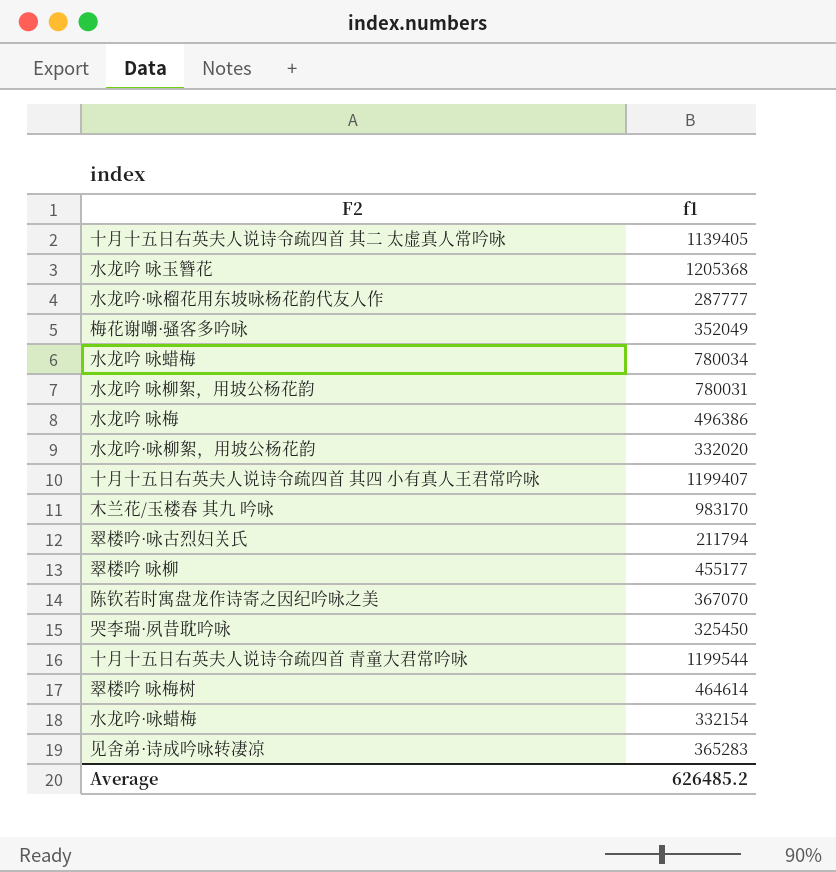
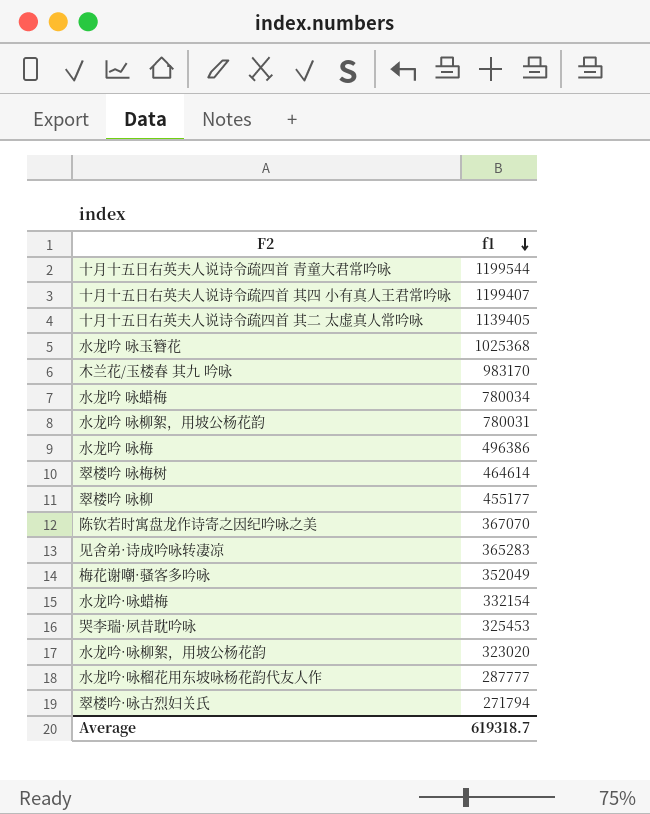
row order: none -> f1 descending
水龙吟 咏玉簪花 | f1: 1205368 -> 1025368
哭李瑞·夙昔耽吟咏 | f1: 325450 -> 325453
水龙吟·咏柳絮，用坡公杨花韵 | f1: 332020 -> 323020
翠楼吟·咏古烈妇关氏 | f1: 211794 -> 271794
Average | f1: 626485.2 -> 619318.7

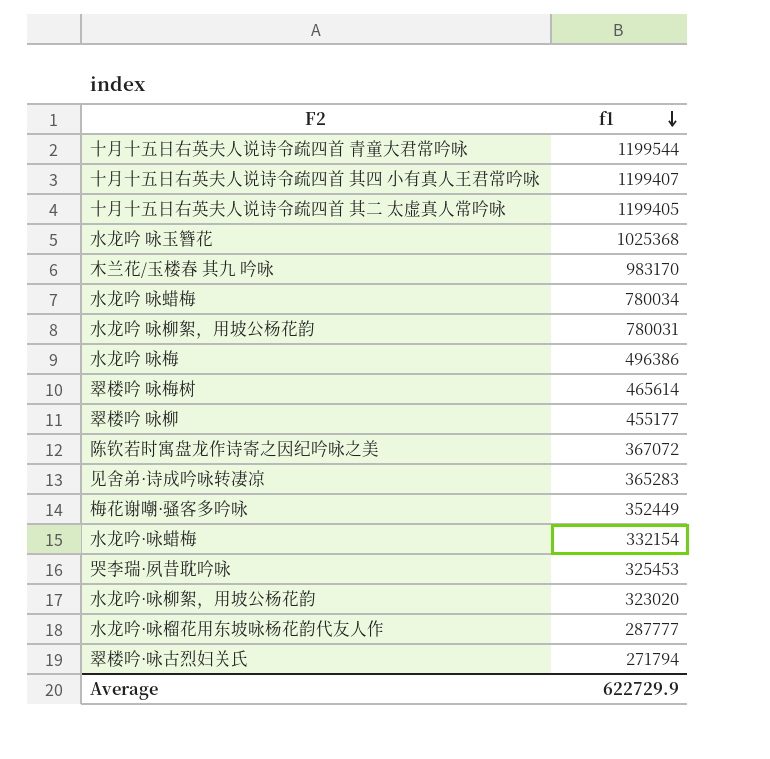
十月十五日右英夫人说诗令疏四首 其二 太虚真人常吟咏 | f1: 1139405 -> 1199405
翠楼吟 咏梅树 | f1: 464614 -> 465614
陈钦若时寓盘龙作诗寄之因纪吟咏之美 | f1: 367070 -> 367072
梅花谢嘲·骚客多吟咏 | f1: 352049 -> 352449
Average | f1: 619318.7 -> 622729.9

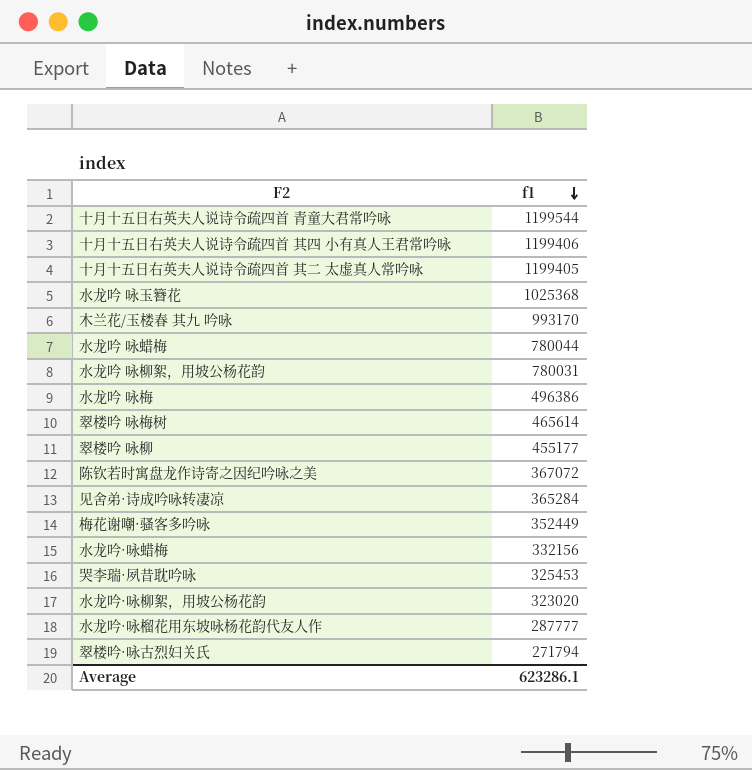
十月十五日右英夫人说诗令疏四首 其四 小有真人王君常吟咏 | f1: 1199407 -> 1199406
木兰花/玉楼春 其九 吟咏 | f1: 983170 -> 993170
水龙吟 咏蜡梅 | f1: 780034 -> 780044
见舍弟·诗成吟咏转凄凉 | f1: 365283 -> 365284
水龙吟·咏蜡梅 | f1: 332154 -> 332156
Average | f1: 622729.9 -> 623286.1

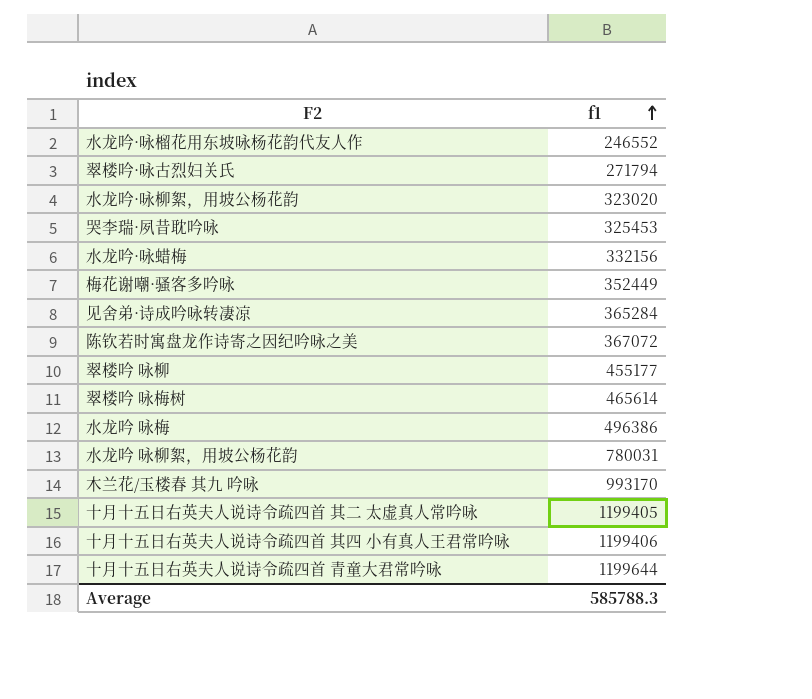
row order: f1 descending -> f1 ascending
row 水龙吟 咏玉簪花: 1025368 -> none
row 水龙吟 咏蜡梅: 780044 -> none
水龙吟·咏榴花用东坡咏杨花韵代友人作 | f1: 287777 -> 246552
十月十五日右英夫人说诗令疏四首 青童大君常吟咏 | f1: 1199544 -> 1199644
Average | f1: 623286.1 -> 585788.3

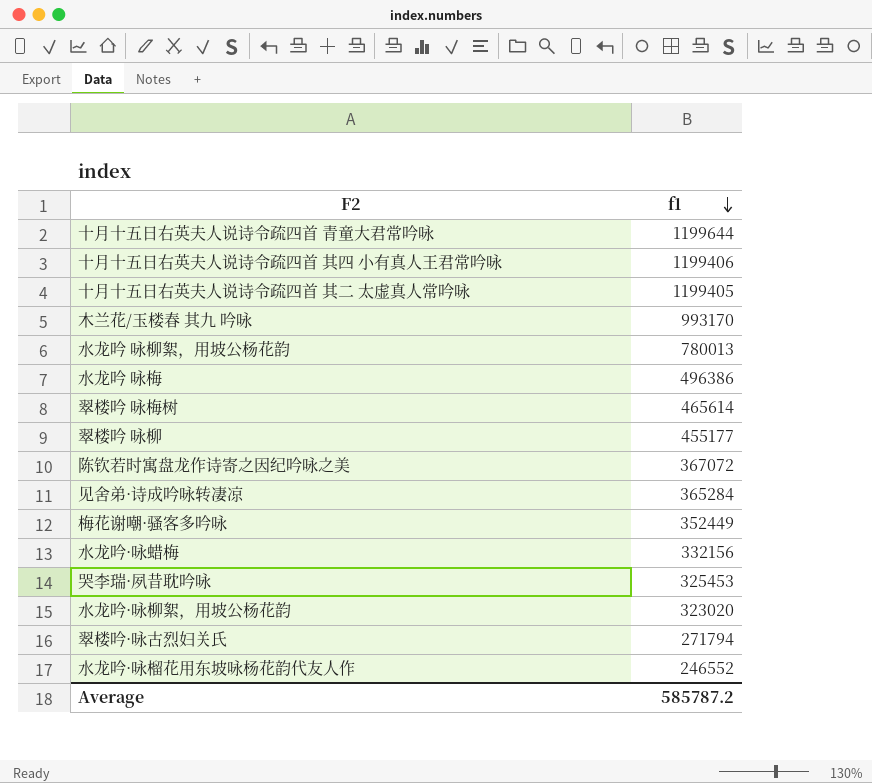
row order: f1 ascending -> f1 descending
水龙吟 咏柳絮，用坡公杨花韵 | f1: 780031 -> 780013
Average | f1: 585788.3 -> 585787.2

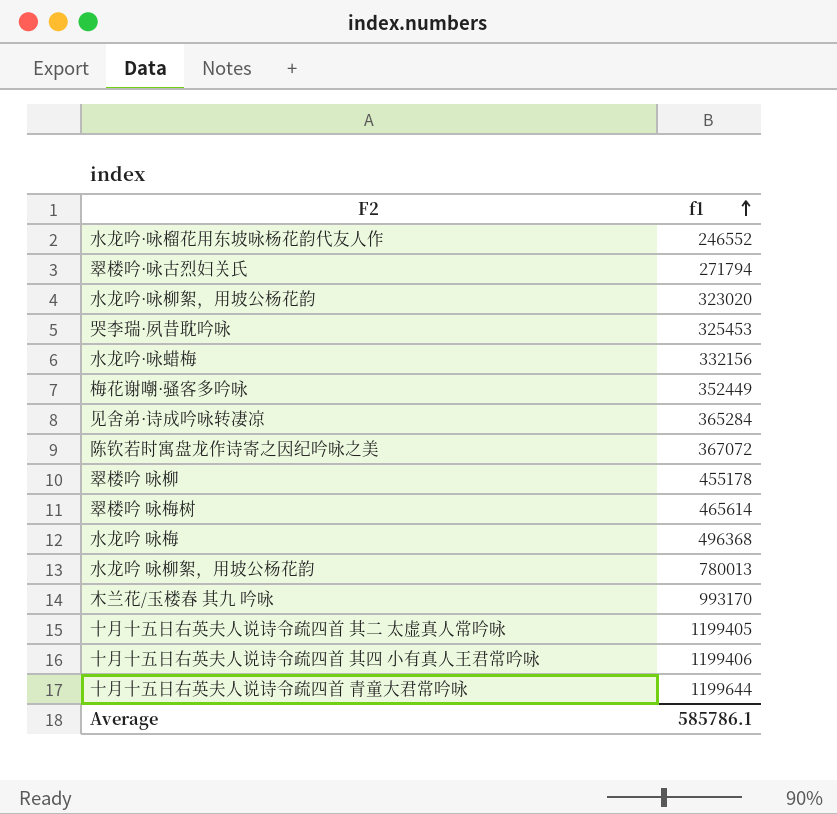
row order: f1 descending -> f1 ascending
翠楼吟 咏柳 | f1: 455177 -> 455178
水龙吟 咏梅 | f1: 496386 -> 496368
Average | f1: 585787.2 -> 585786.1

